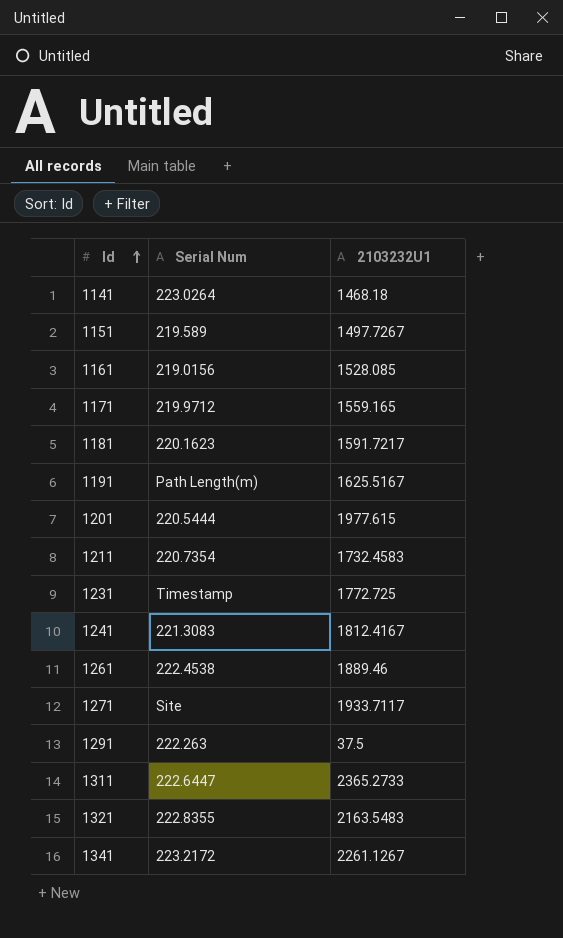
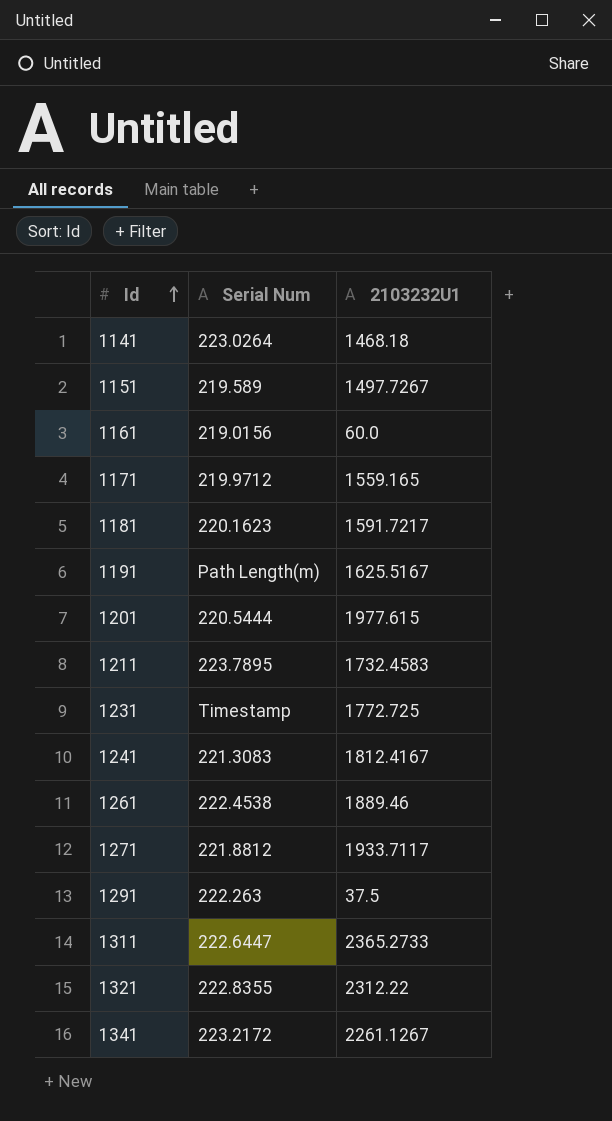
1161 | 2103232U1: 1528.085 -> 60.0
1211 | Serial Num: 220.7354 -> 223.7895
1271 | Serial Num: Site -> 221.8812
1321 | 2103232U1: 2163.5483 -> 2312.22

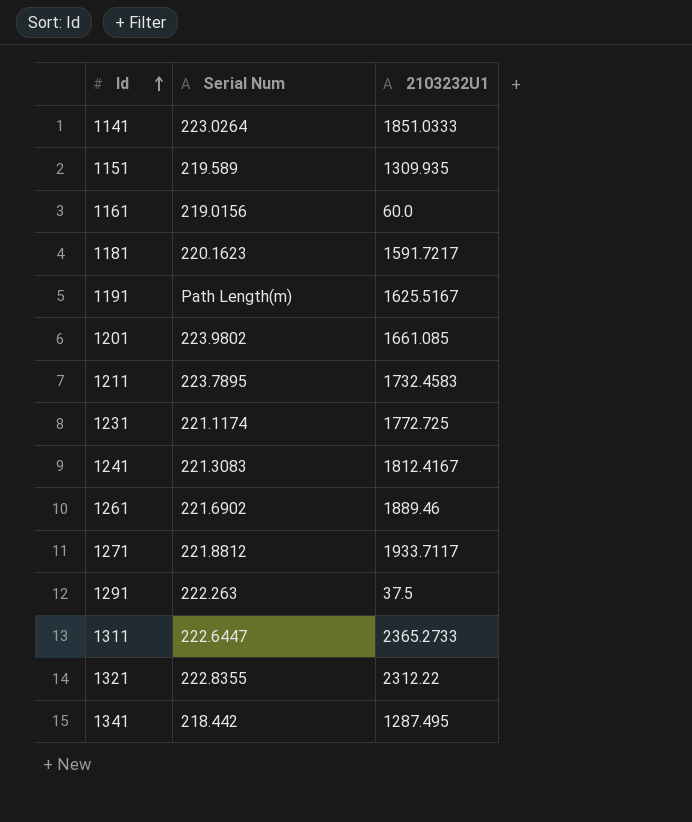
row 1171: 219.9712 | 1559.165 -> none
1141 | 2103232U1: 1468.18 -> 1851.0333
1151 | 2103232U1: 1497.7267 -> 1309.935
1201 | Serial Num: 220.5444 -> 223.9802
1201 | 2103232U1: 1977.615 -> 1661.085
1231 | Serial Num: Timestamp -> 221.1174
1261 | Serial Num: 222.4538 -> 221.6902
1341 | Serial Num: 223.2172 -> 218.442
1341 | 2103232U1: 2261.1267 -> 1287.495

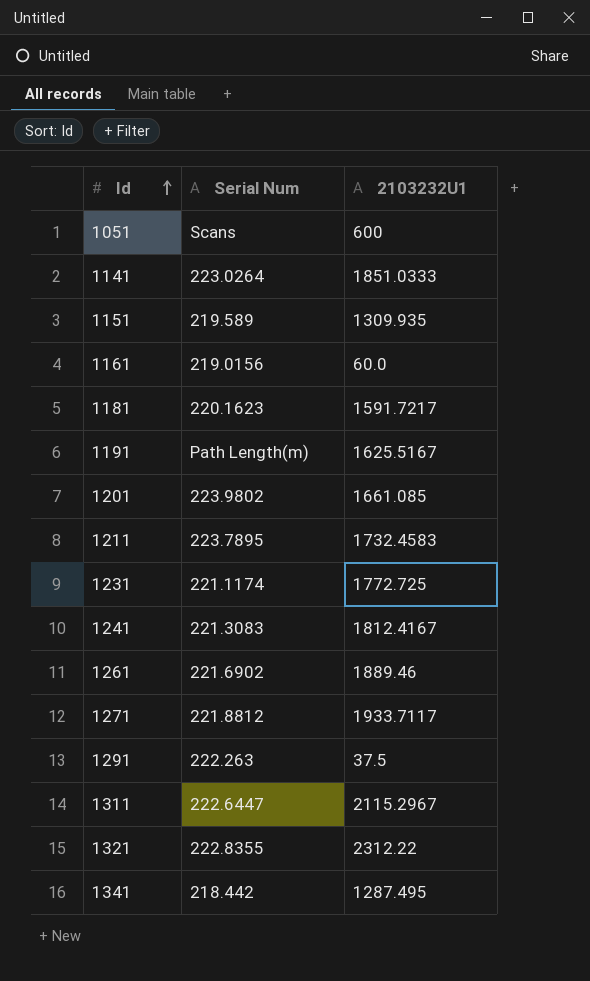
row 1051: none -> Scans | 600
1311 | 2103232U1: 2365.2733 -> 2115.2967

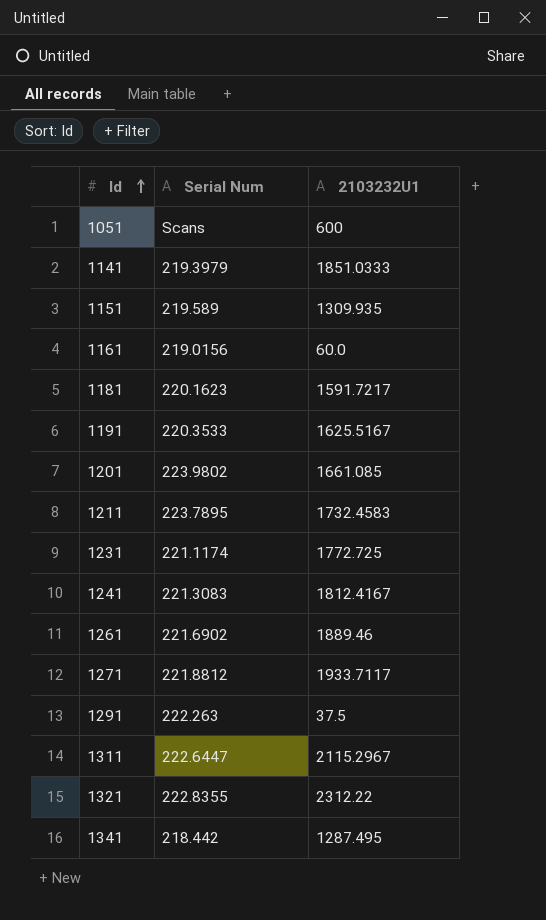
1141 | Serial Num: 223.0264 -> 219.3979
1191 | Serial Num: Path Length(m) -> 220.3533

